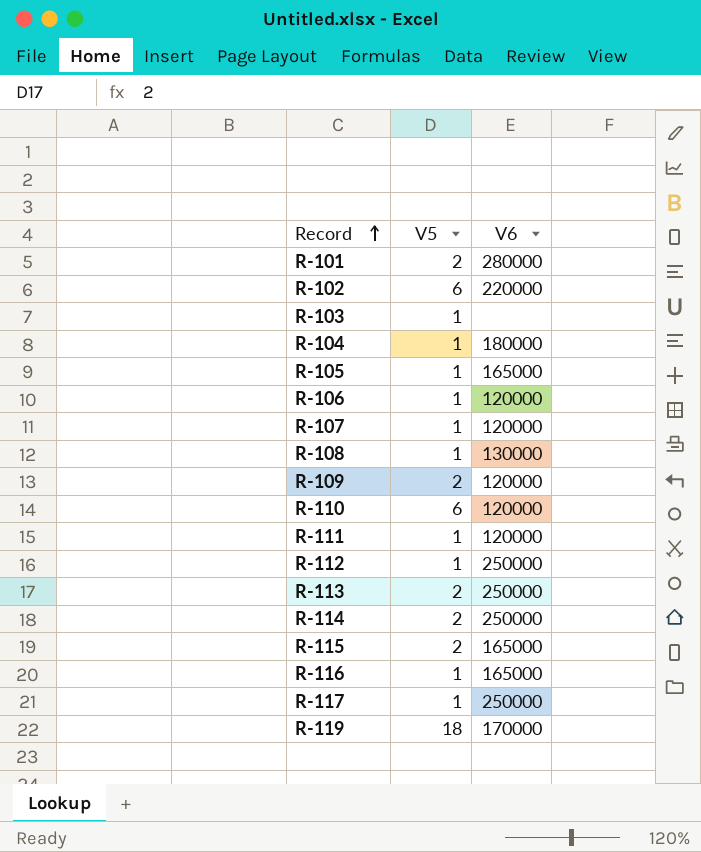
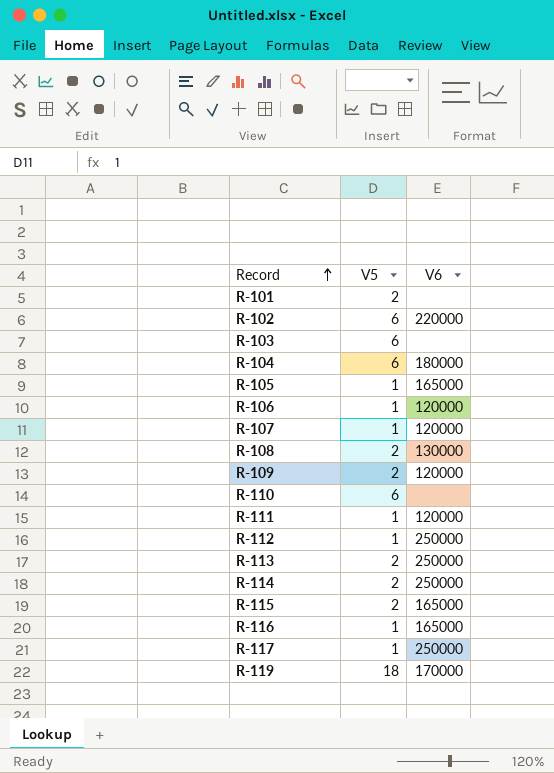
R-101 | V6: 280000 -> none
R-103 | V5: 1 -> 6
R-104 | V5: 1 -> 6
R-108 | V5: 1 -> 2
R-110 | V6: 120000 -> none

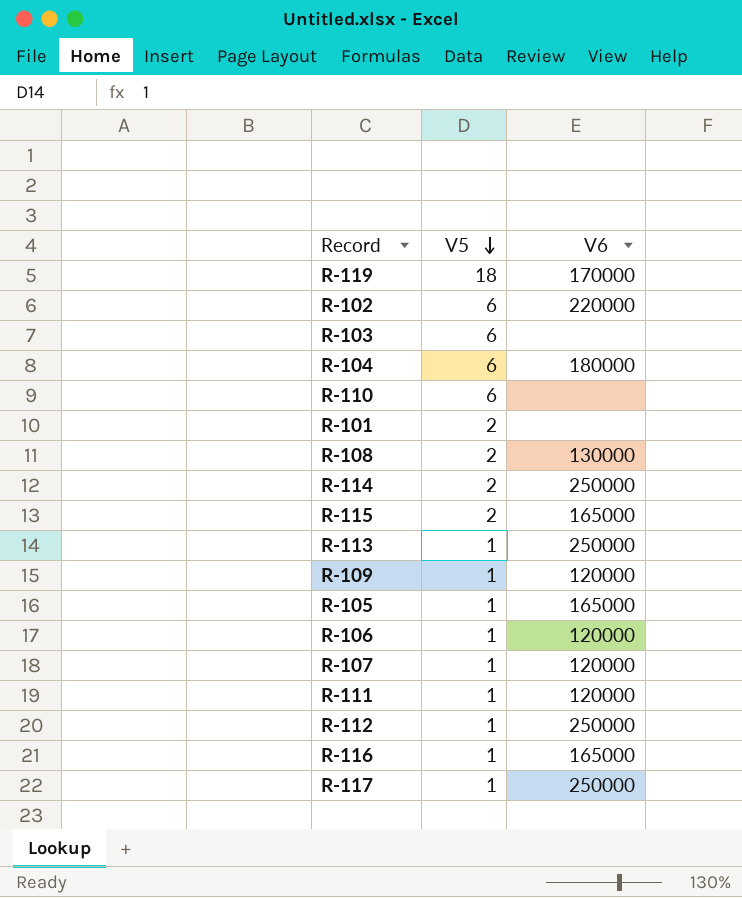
row order: Record ascending -> V5 descending
R-113 | V5: 2 -> 1
R-109 | V5: 2 -> 1

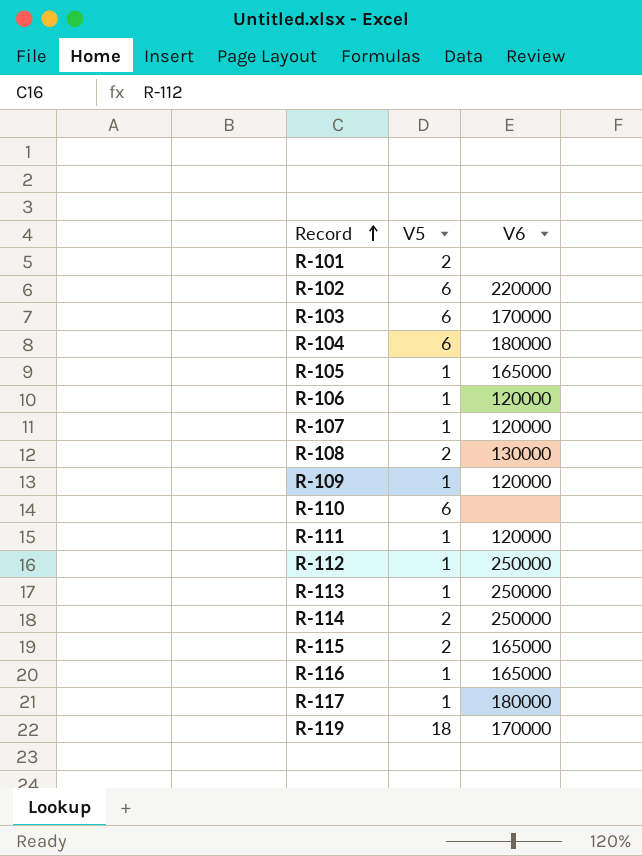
row order: V5 descending -> Record ascending
R-103 | V6: none -> 170000
R-117 | V6: 250000 -> 180000

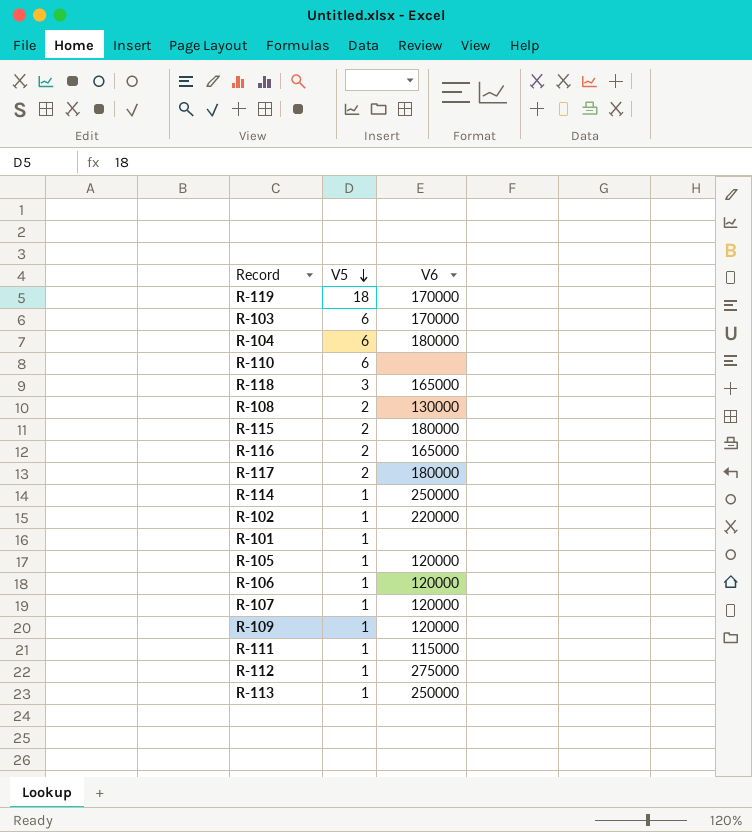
row order: Record ascending -> V5 descending
row R-118: none -> 3 | 165000
R-115 | V6: 165000 -> 180000
R-116 | V5: 1 -> 2
R-117 | V5: 1 -> 2
R-114 | V5: 2 -> 1
R-102 | V5: 6 -> 1
R-101 | V5: 2 -> 1
R-105 | V6: 165000 -> 120000
R-111 | V6: 120000 -> 115000
R-112 | V6: 250000 -> 275000

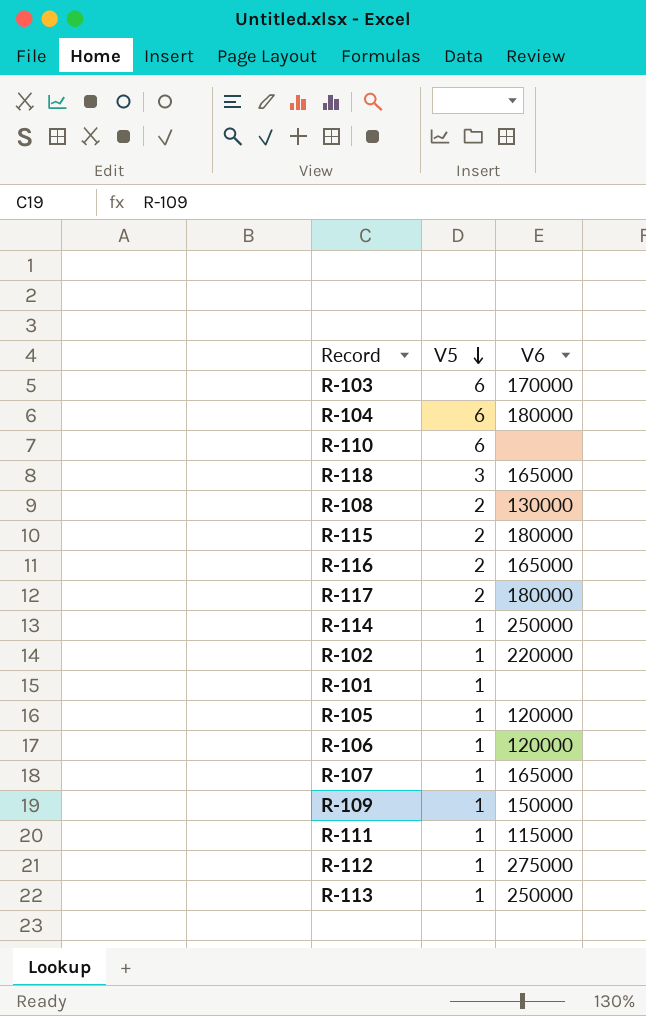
row R-119: 18 | 170000 -> none
R-107 | V6: 120000 -> 165000
R-109 | V6: 120000 -> 150000

